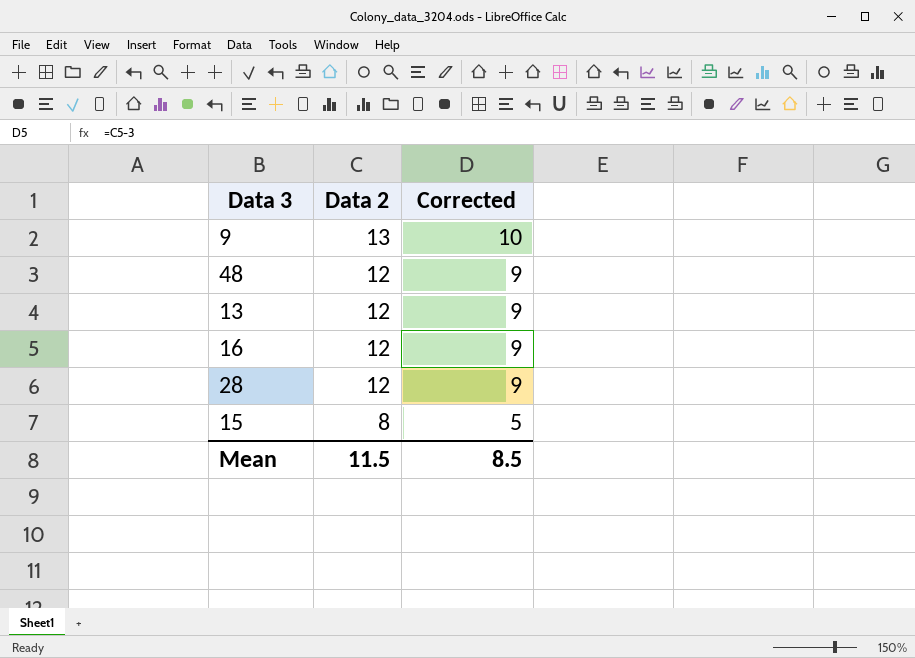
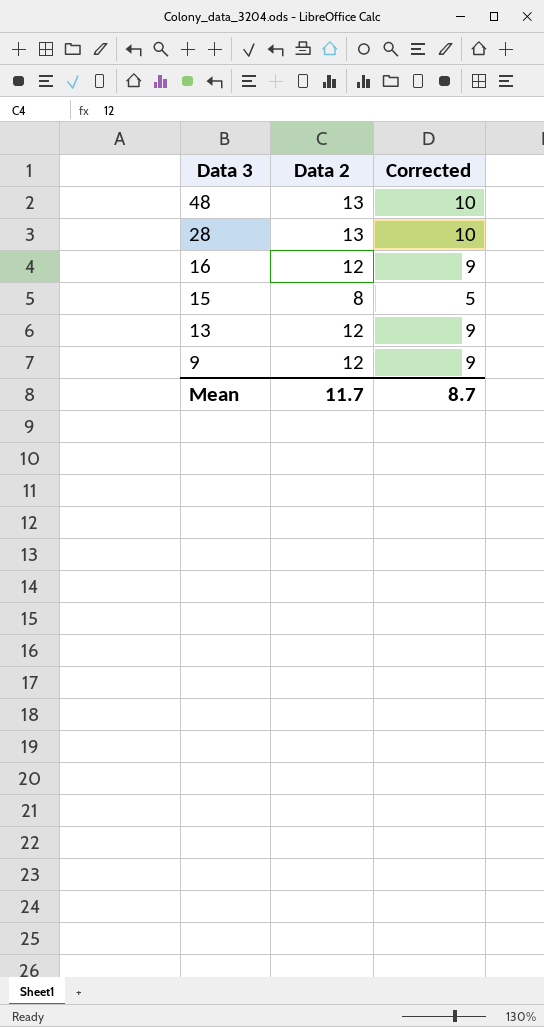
row order: Data 2 descending -> Data 3 descending
48 | Data 2: 12 -> 13
48 | Corrected: 9 -> 10
28 | Data 2: 12 -> 13
28 | Corrected: 9 -> 10
9 | Data 2: 13 -> 12
9 | Corrected: 10 -> 9
Mean | Data 2: 11.5 -> 11.7
Mean | Corrected: 8.5 -> 8.7

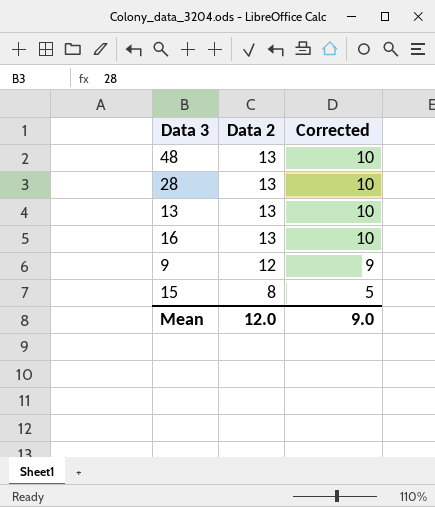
row order: Data 3 descending -> Data 2 descending
13 | Data 2: 12 -> 13
13 | Corrected: 9 -> 10
16 | Data 2: 12 -> 13
16 | Corrected: 9 -> 10
Mean | Data 2: 11.7 -> 12.0
Mean | Corrected: 8.7 -> 9.0

